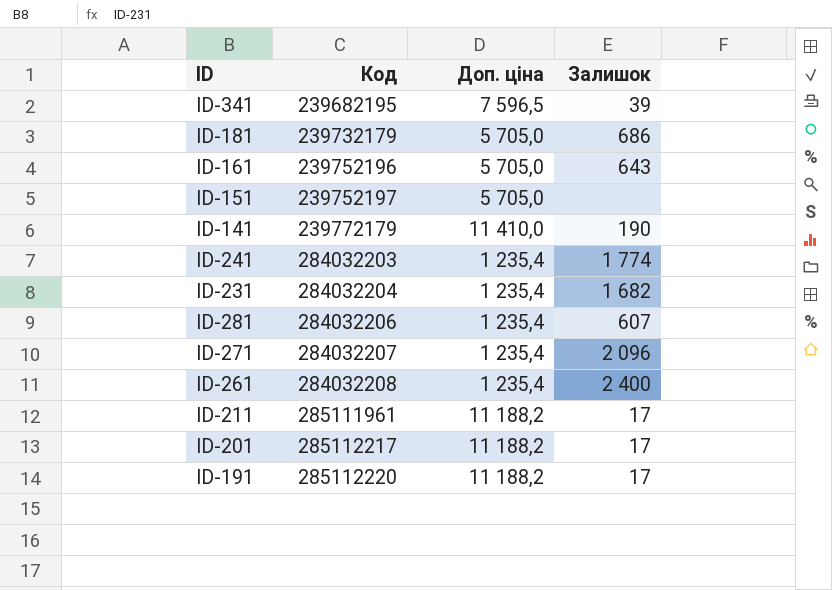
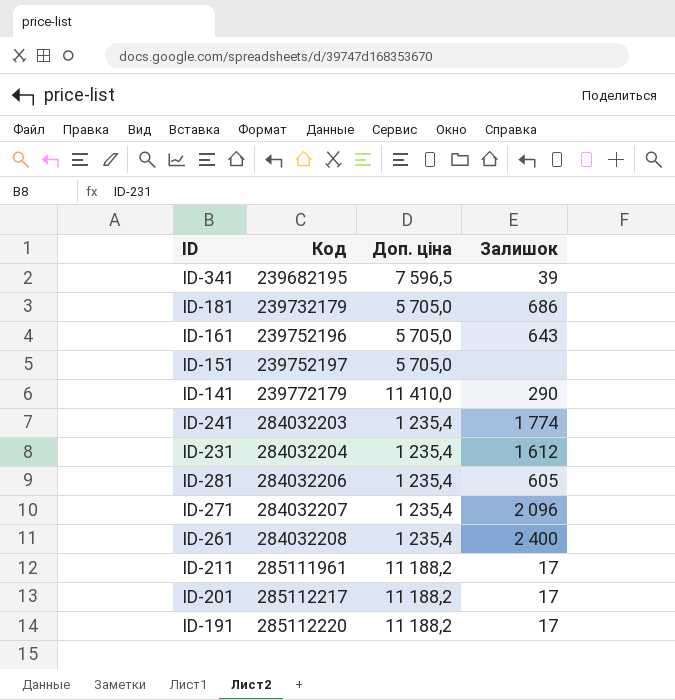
ID-141 | Залишок: 190 -> 290
ID-231 | Залишок: 1 682 -> 1 612
ID-281 | Залишок: 607 -> 605

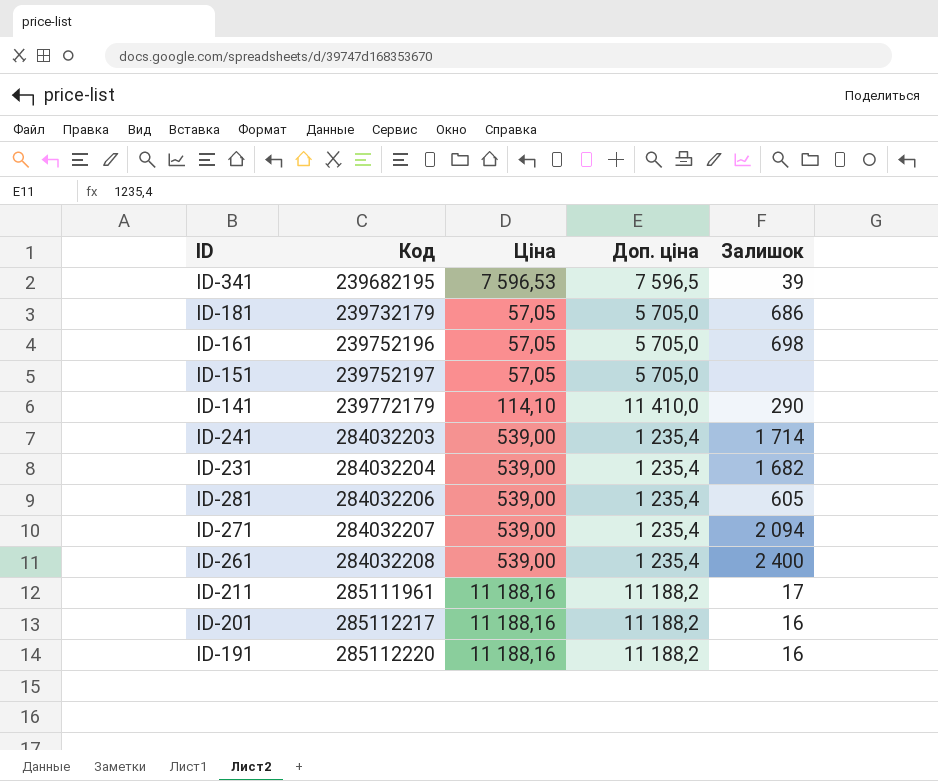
column Ціна | position: none -> 3
ID-161 | Залишок: 643 -> 698
ID-241 | Залишок: 1 774 -> 1 714
ID-231 | Залишок: 1 612 -> 1 682
ID-271 | Залишок: 2 096 -> 2 094
ID-201 | Залишок: 17 -> 16
ID-191 | Залишок: 17 -> 16

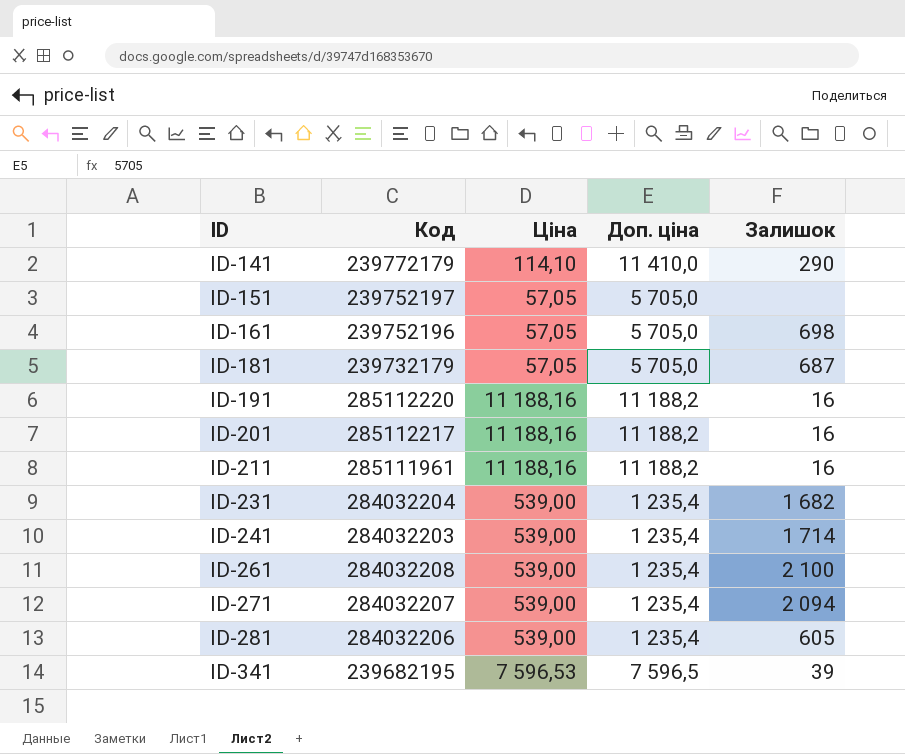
row order: Код ascending -> ID ascending
ID-181 | Залишок: 686 -> 687
ID-211 | Залишок: 17 -> 16
ID-261 | Залишок: 2 400 -> 2 100

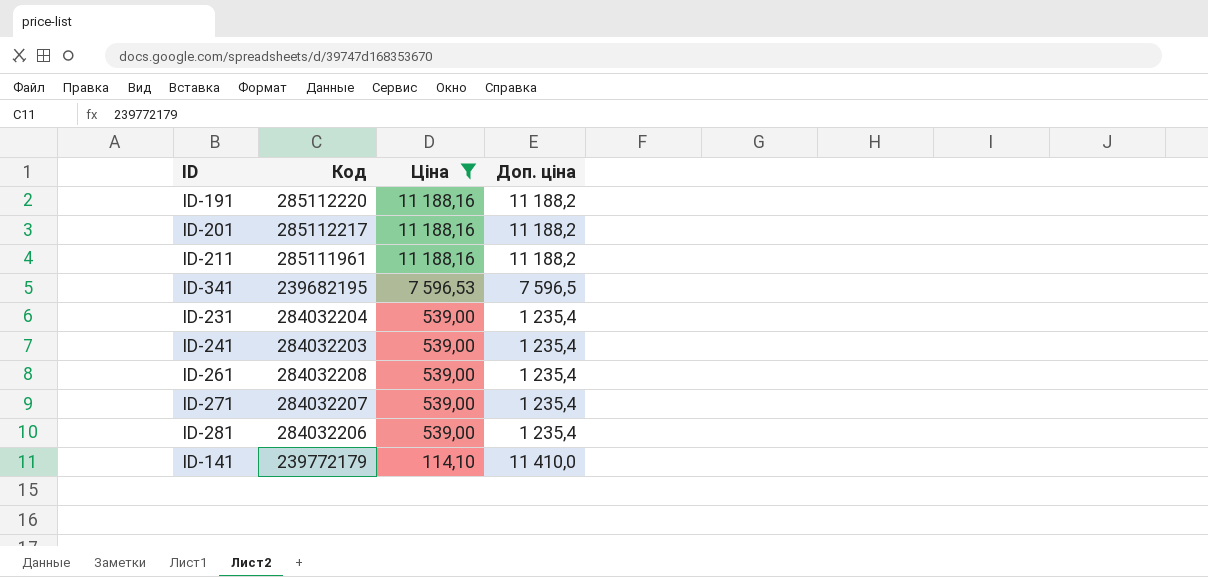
filter: none -> Ціна != 57,05
row order: ID ascending -> Ціна descending
column Залишок | position: 5 -> none

